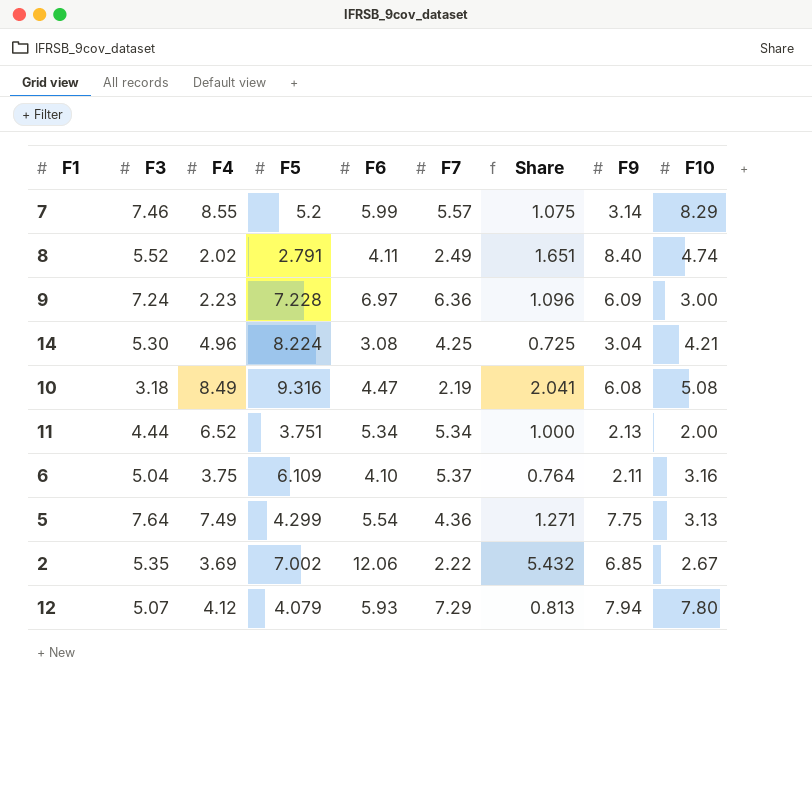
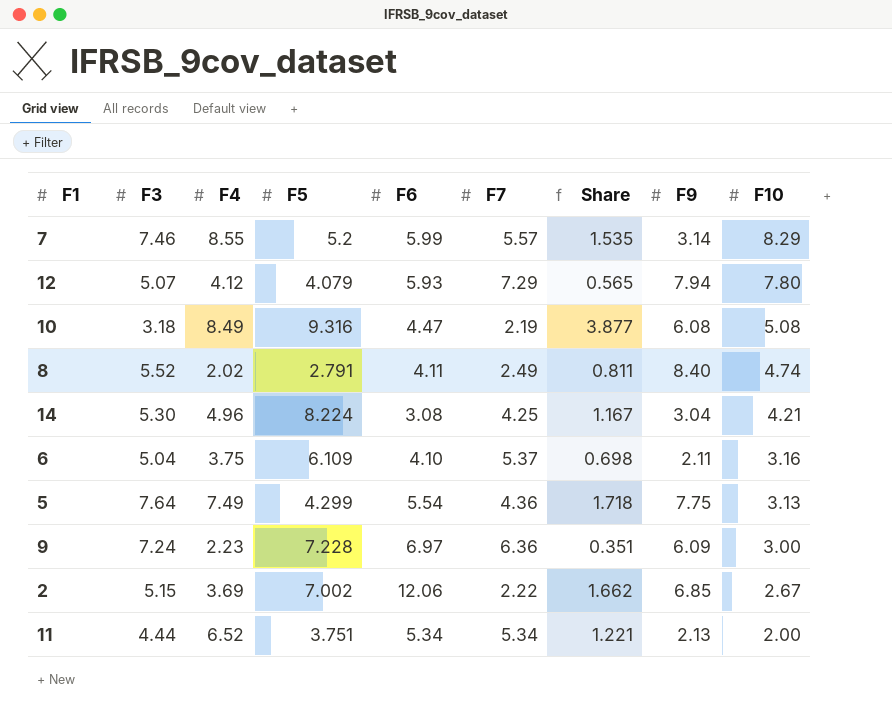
row order: none -> F10 descending
column Share | formula: [F6] / [F7] -> [F4] / [F7]
2 | F3: 5.35 -> 5.15

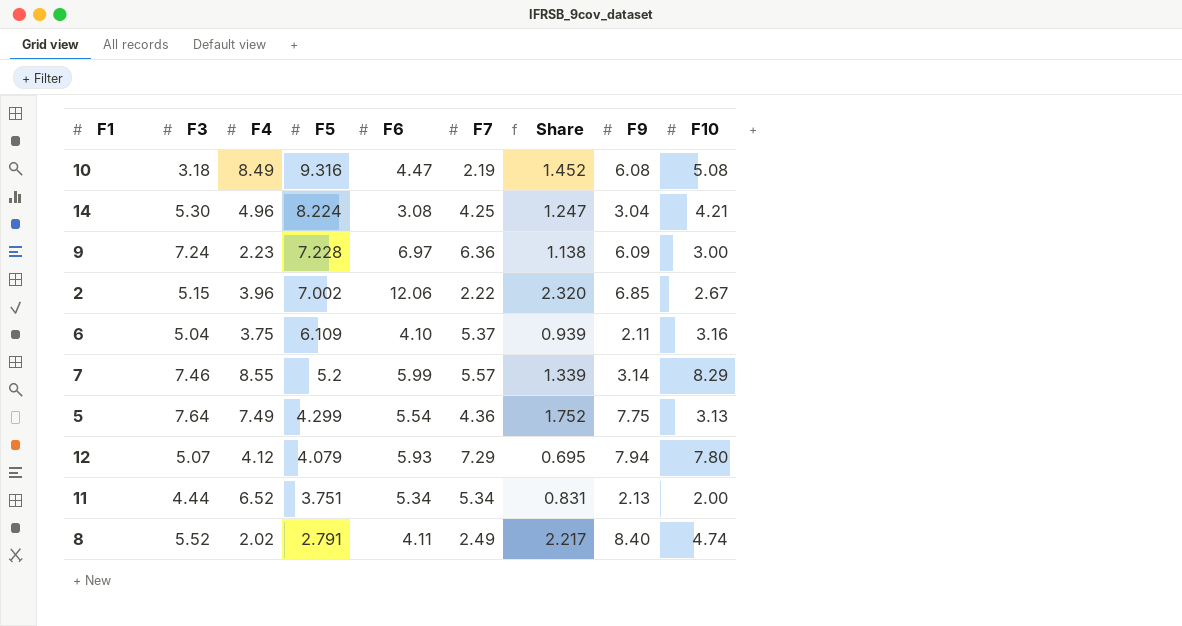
row order: F10 descending -> F5 descending
column Share | formula: [F4] / [F7] -> [F3] / [F7]
2 | F4: 3.69 -> 3.96

